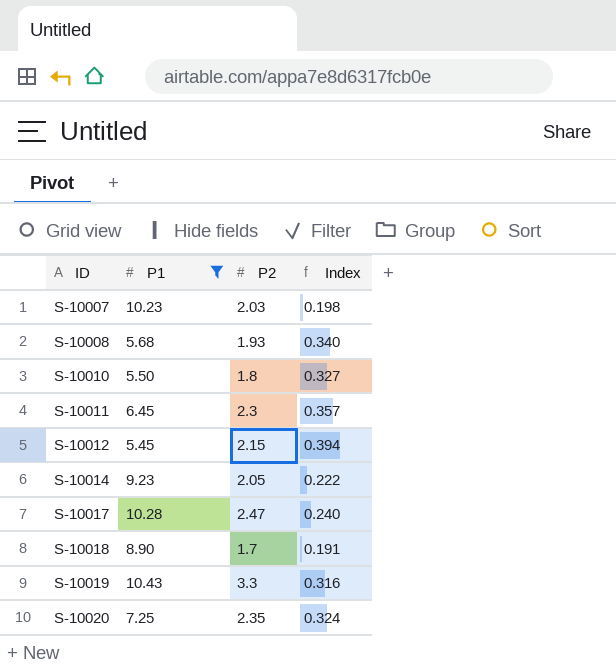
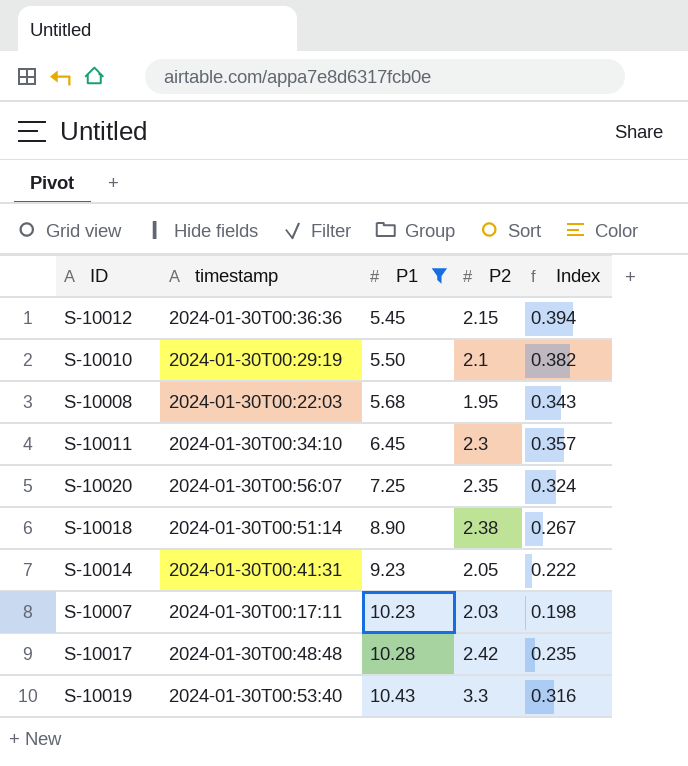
row order: ID ascending -> P1 ascending
column timestamp | position: none -> 2
S-10010 | P2: 1.8 -> 2.1
S-10010 | Index: 0.327 -> 0.382
S-10008 | P2: 1.93 -> 1.95
S-10008 | Index: 0.340 -> 0.343
S-10018 | P2: 1.7 -> 2.38
S-10018 | Index: 0.191 -> 0.267
S-10017 | P2: 2.47 -> 2.42
S-10017 | Index: 0.240 -> 0.235

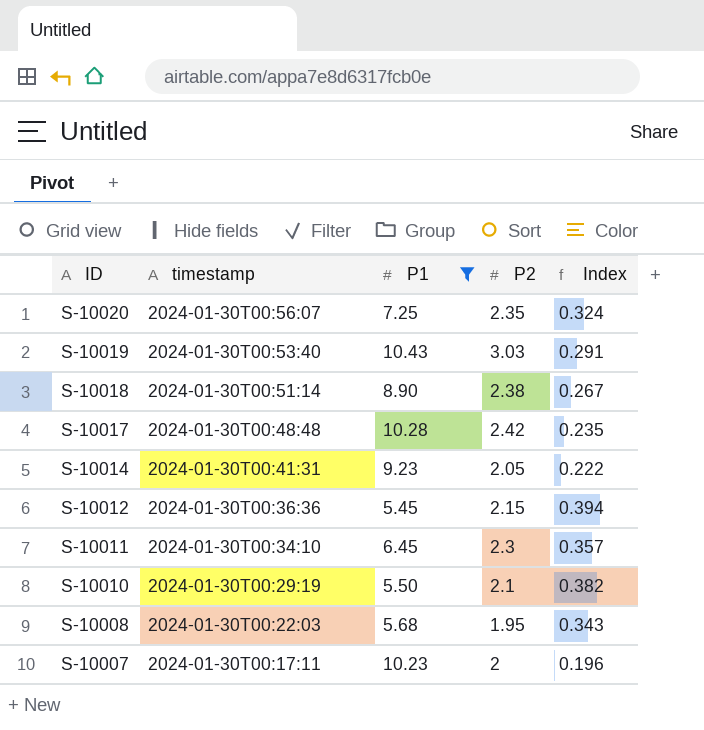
row order: P1 ascending -> ID descending
S-10019 | P2: 3.3 -> 3.03
S-10019 | Index: 0.316 -> 0.291
S-10007 | P2: 2.03 -> 2
S-10007 | Index: 0.198 -> 0.196

